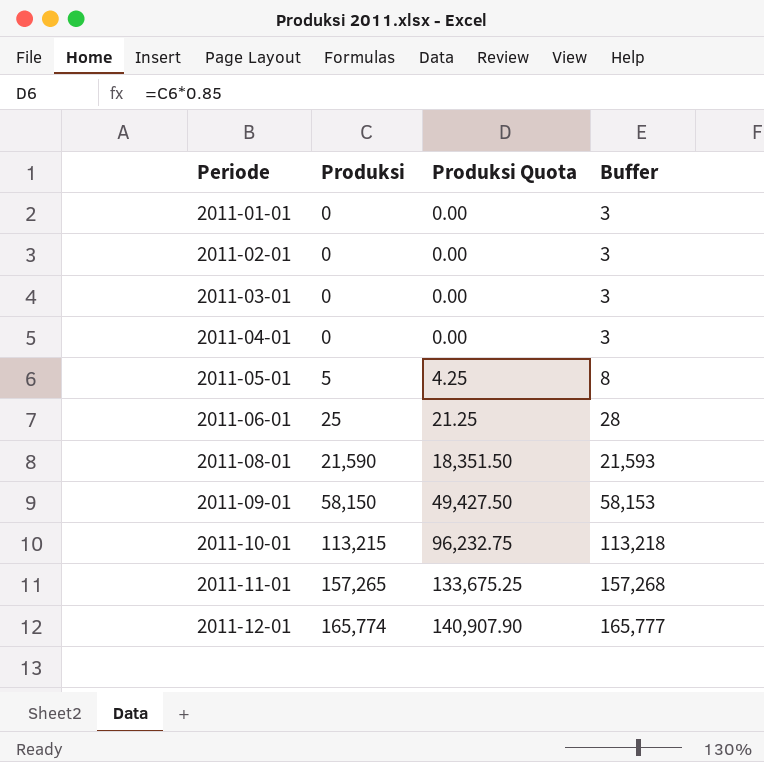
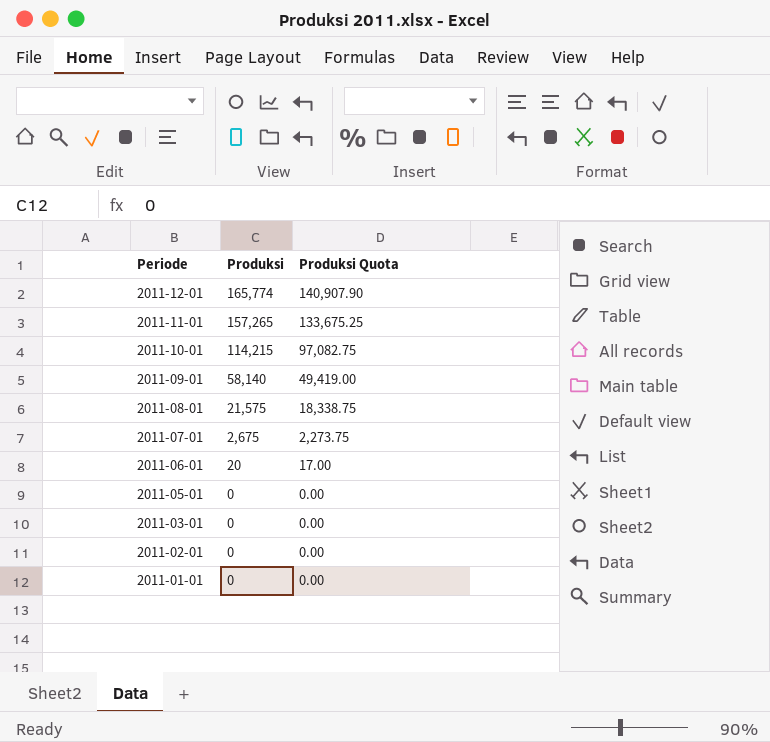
row order: Periode ascending -> Periode descending
column Buffer | formula: [Produksi] + 3 -> none
row 2011-04-01: 0 | 0.00 | 3 -> none
2011-10-01 | Produksi: 113,215 -> 114,215
2011-10-01 | Produksi Quota: 96,232.75 -> 97,082.75
2011-09-01 | Produksi: 58,150 -> 58,140
2011-09-01 | Produksi Quota: 49,427.50 -> 49,419.00
2011-08-01 | Produksi: 21,590 -> 21,575
2011-08-01 | Produksi Quota: 18,351.50 -> 18,338.75
row 2011-07-01: none -> 2,675 | 2,273.75
2011-06-01 | Produksi: 25 -> 20
2011-06-01 | Produksi Quota: 21.25 -> 17.00
2011-05-01 | Produksi: 5 -> 0
2011-05-01 | Produksi Quota: 4.25 -> 0.00

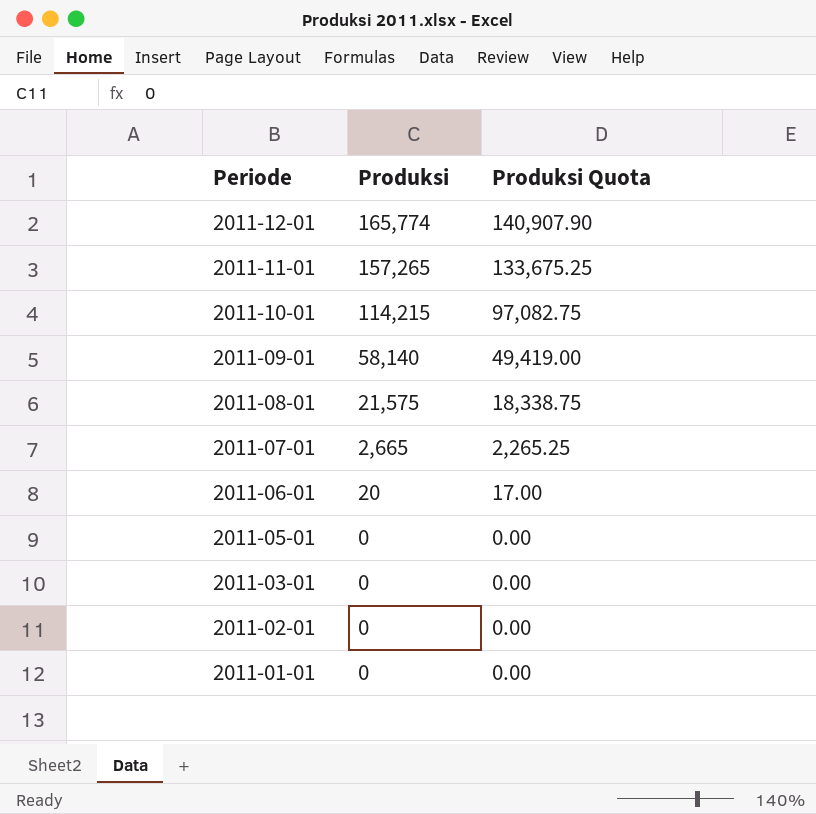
2011-07-01 | Produksi: 2,675 -> 2,665
2011-07-01 | Produksi Quota: 2,273.75 -> 2,265.25

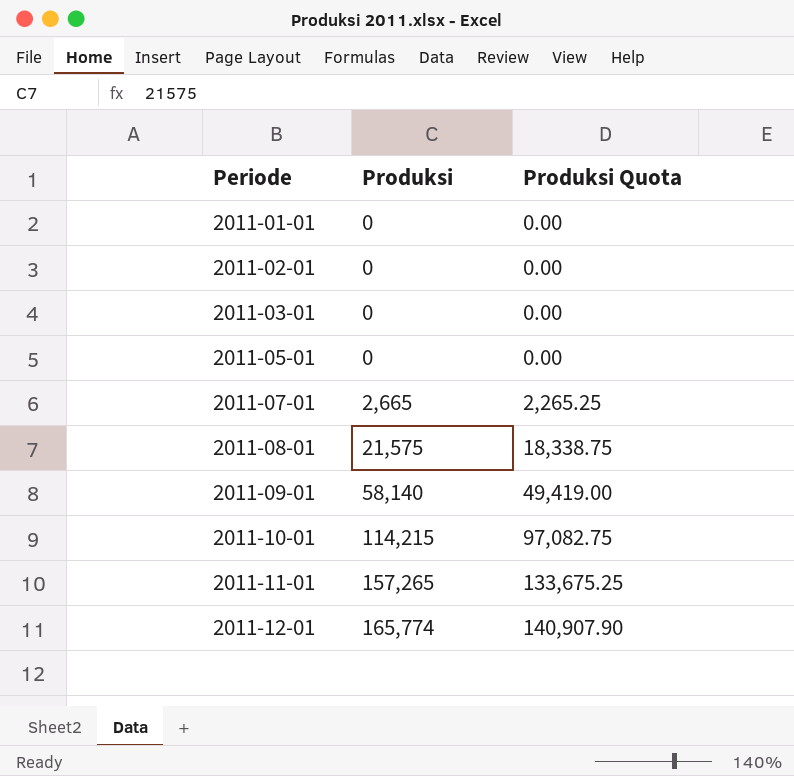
row order: Periode descending -> Periode ascending
row 2011-06-01: 20 | 17.00 -> none

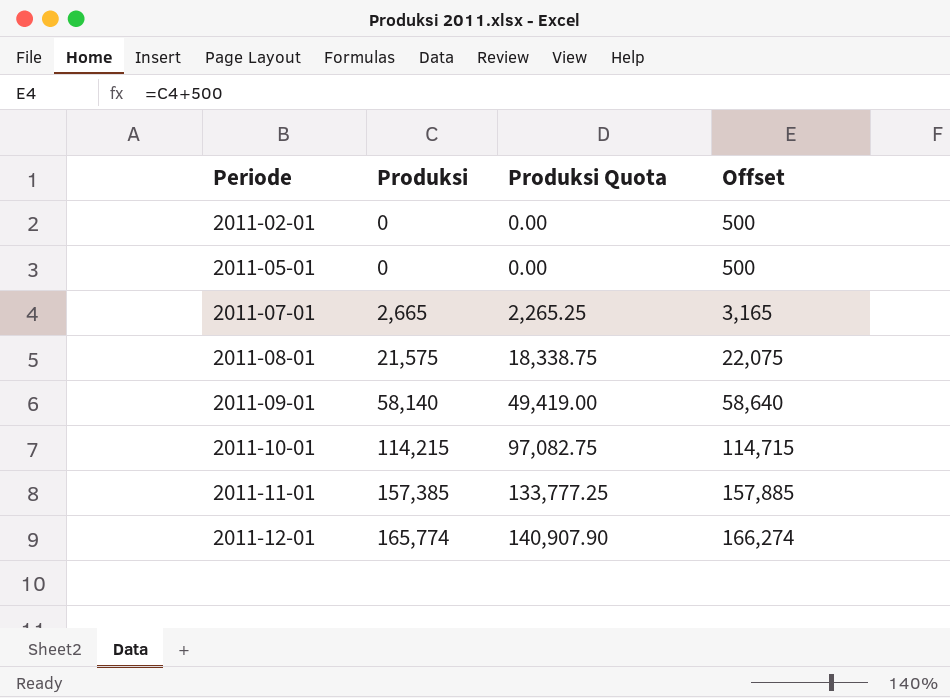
column Offset | formula: none -> [Produksi] + 500
row 2011-01-01: 0 | 0.00 -> none
row 2011-03-01: 0 | 0.00 -> none
2011-11-01 | Produksi: 157,265 -> 157,385
2011-11-01 | Produksi Quota: 133,675.25 -> 133,777.25

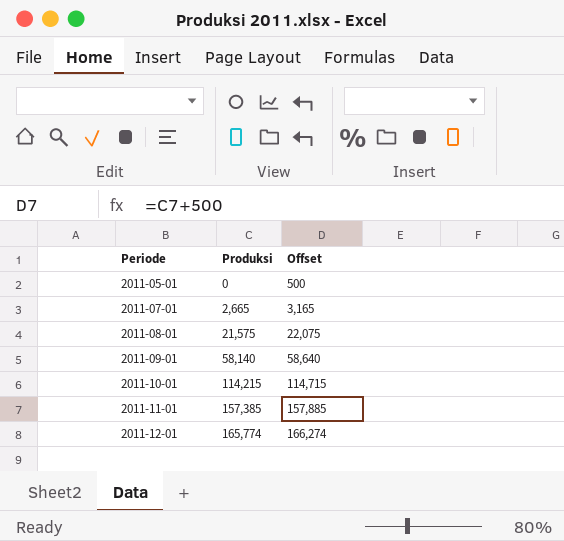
column Produksi Quota | formula: [Produksi] * 0.85 -> none
row 2011-02-01: 0 | 0.00 | 500 -> none

